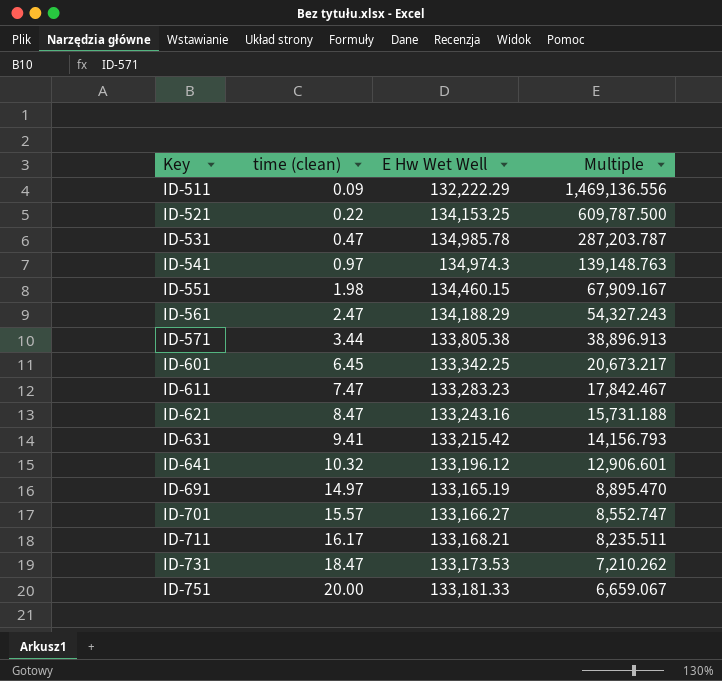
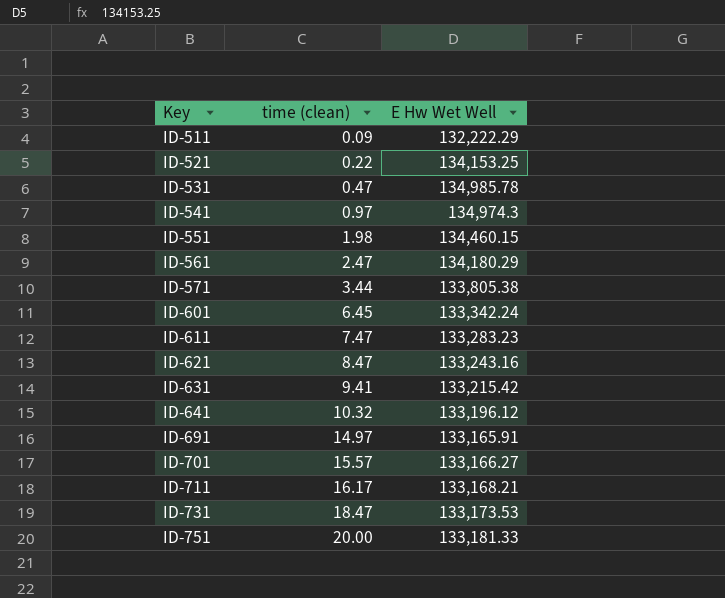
column Multiple | formula: [E Hw Wet Well] / [time (clean)] -> none
ID-561 | E Hw Wet Well: 134,188.29 -> 134,180.29
ID-601 | E Hw Wet Well: 133,342.25 -> 133,342.24
ID-691 | E Hw Wet Well: 133,165.19 -> 133,165.91

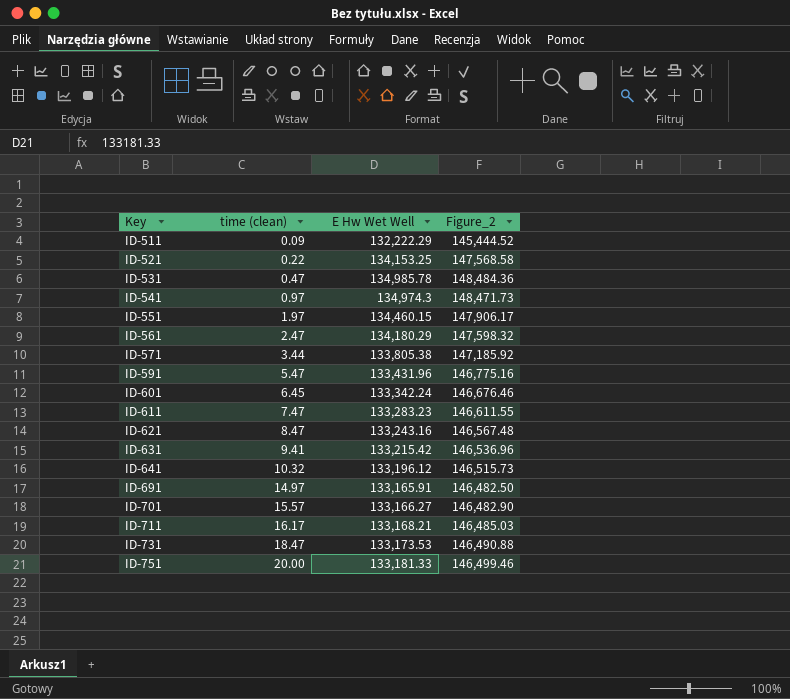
column Figure_2 | formula: none -> [E Hw Wet Well] * 1.1
ID-551 | time (clean): 1.98 -> 1.97
row ID-591: none -> 5.47 | 133,431.96 | 146,775.16

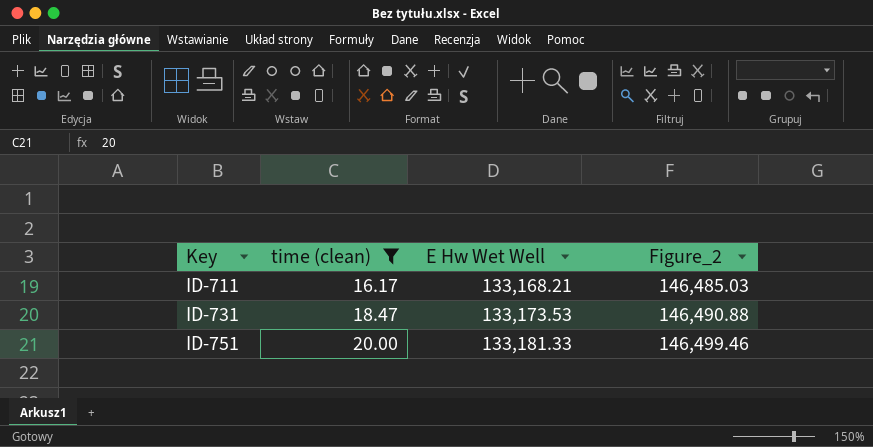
filter: none -> time (clean) >= 16.17

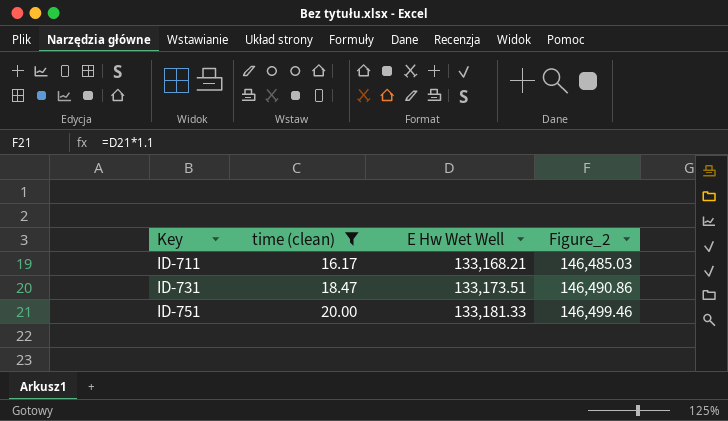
ID-731 | E Hw Wet Well: 133,173.53 -> 133,173.51
ID-731 | Figure_2: 146,490.88 -> 146,490.86

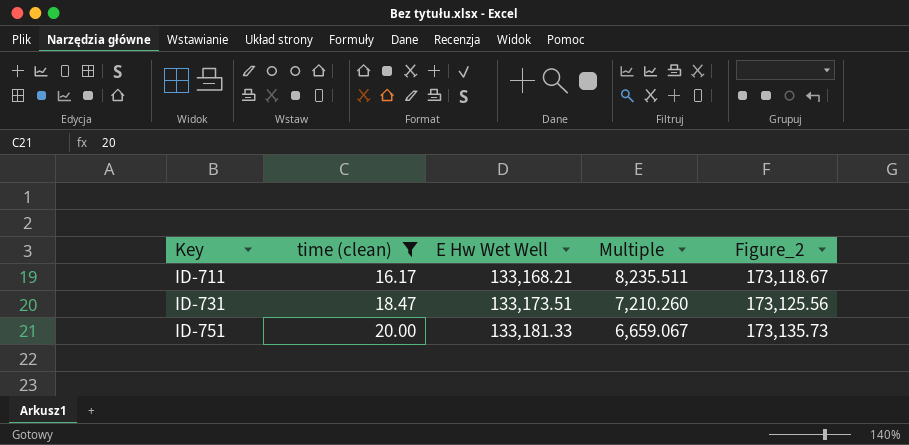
column Multiple | formula: none -> [E Hw Wet Well] / [time (clean)]
column Figure_2 | formula: [E Hw Wet Well] * 1.1 -> [E Hw Wet Well] * 1.3

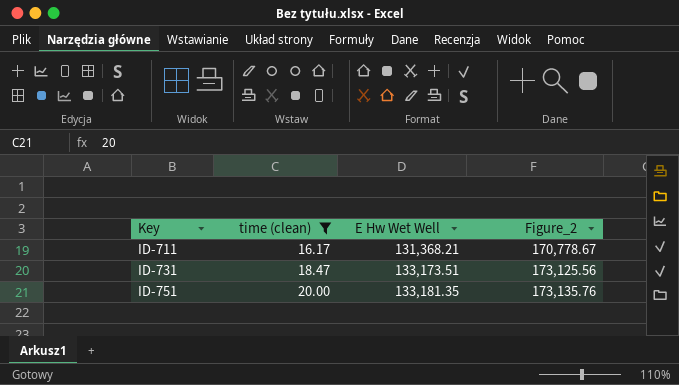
column Multiple | formula: [E Hw Wet Well] / [time (clean)] -> none
ID-711 | E Hw Wet Well: 133,168.21 -> 131,368.21
ID-711 | Figure_2: 173,118.67 -> 170,778.67
ID-751 | E Hw Wet Well: 133,181.33 -> 133,181.35
ID-751 | Figure_2: 173,135.73 -> 173,135.76

